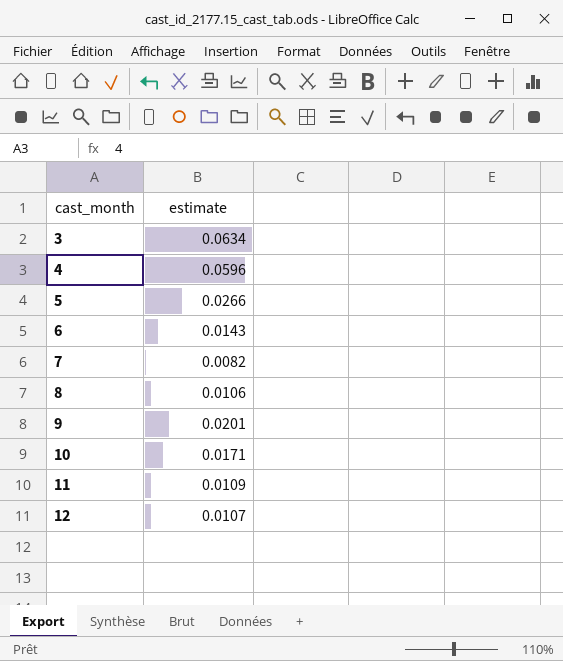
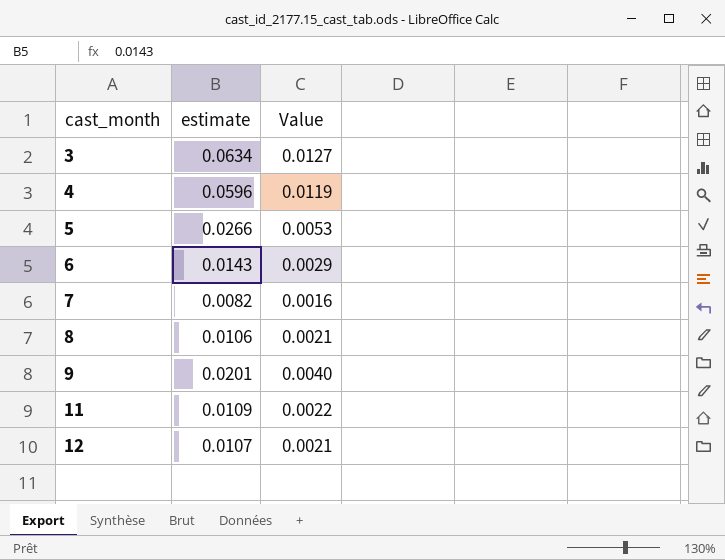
column Value | formula: none -> [estimate] * 0.2
row 10: 0.0171 -> none

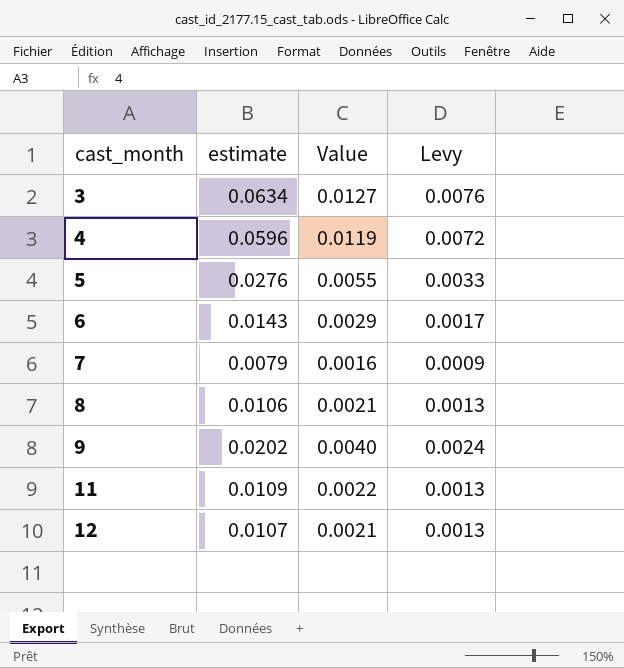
column Levy | formula: none -> [estimate] * 0.12
5 | estimate: 0.0266 -> 0.0276
5 | Value: 0.0053 -> 0.0055
7 | estimate: 0.0082 -> 0.0079
9 | estimate: 0.0201 -> 0.0202

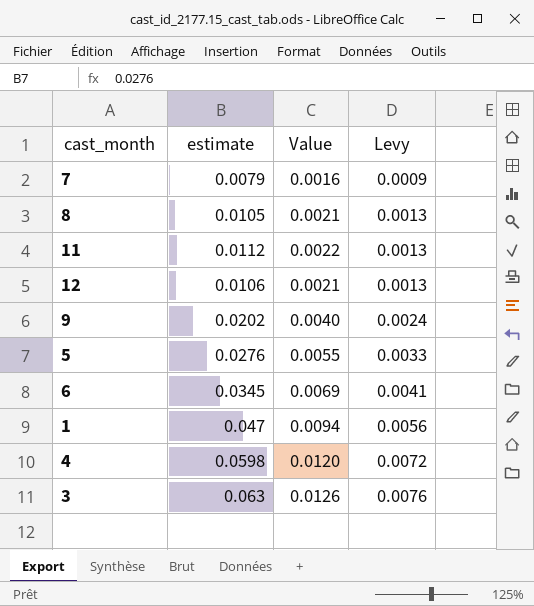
row order: cast_month ascending -> Levy ascending
8 | estimate: 0.0106 -> 0.0105
11 | estimate: 0.0109 -> 0.0112
12 | estimate: 0.0107 -> 0.0106
6 | estimate: 0.0143 -> 0.0345
6 | Value: 0.0029 -> 0.0069
6 | Levy: 0.0017 -> 0.0041
row 1: none -> 0.047 | 0.0094 | 0.0056
4 | estimate: 0.0596 -> 0.0598
4 | Value: 0.0119 -> 0.0120
3 | estimate: 0.0634 -> 0.063
3 | Value: 0.0127 -> 0.0126

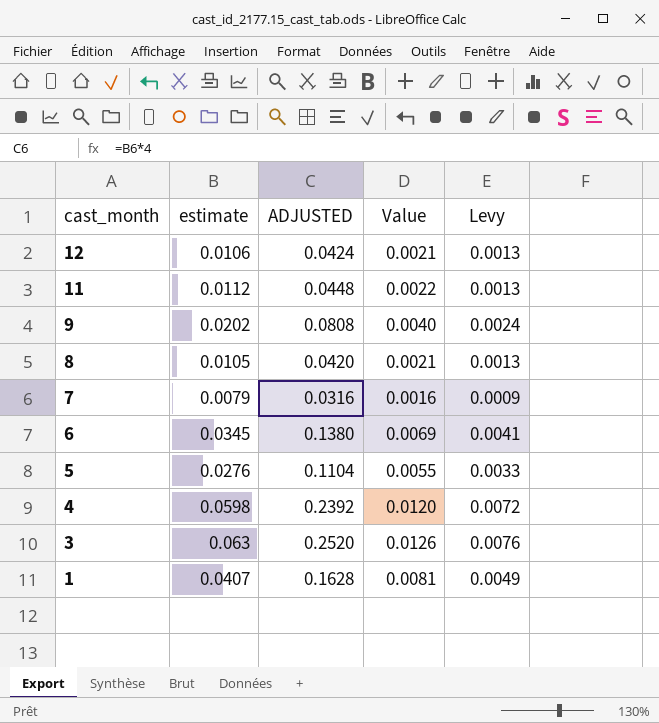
row order: Levy ascending -> cast_month descending
column ADJUSTED | formula: none -> [estimate] * 4
1 | estimate: 0.047 -> 0.0407
1 | Value: 0.0094 -> 0.0081
1 | Levy: 0.0056 -> 0.0049

